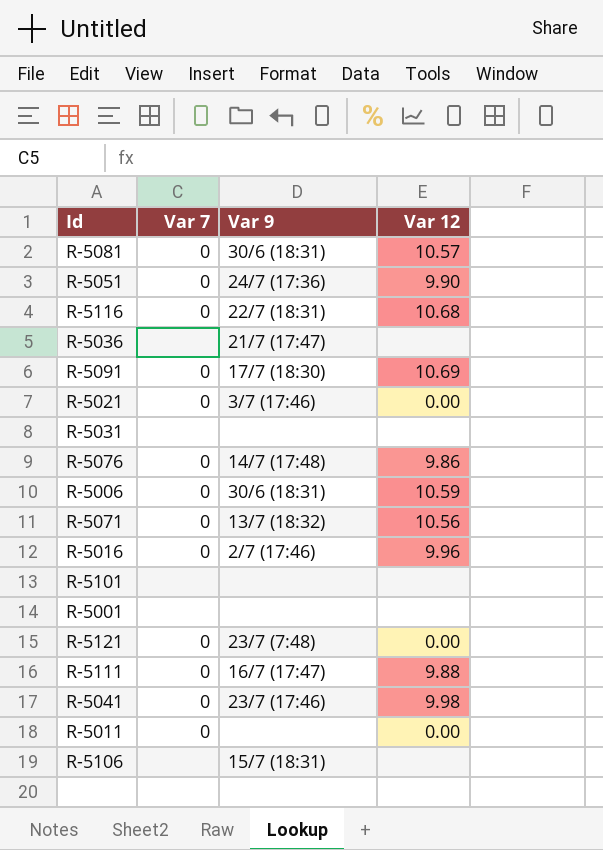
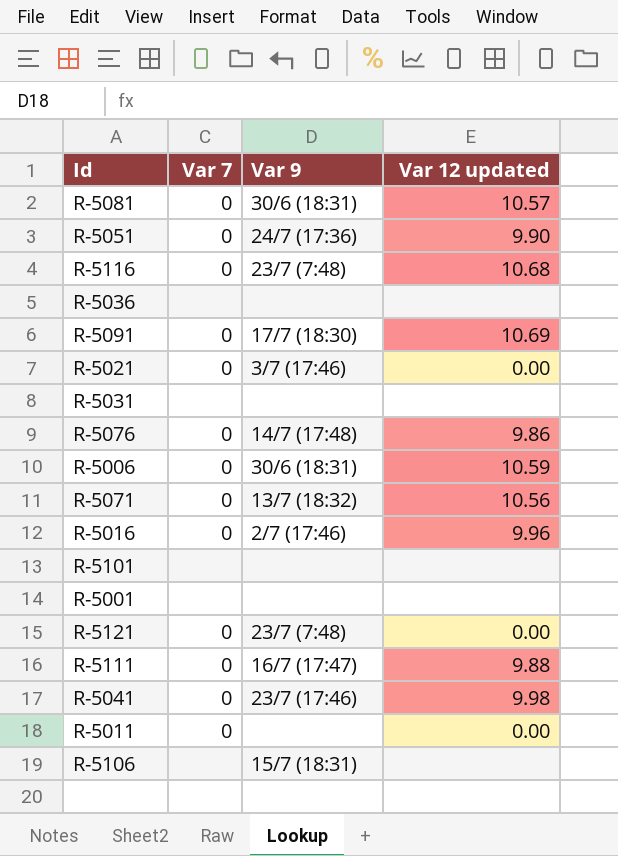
column name: Var 12 -> Var 12 updated
R-5116 | Var 9: 22/7 (18:31) -> 23/7 (7:48)
R-5036 | Var 9: 21/7 (17:47) -> none

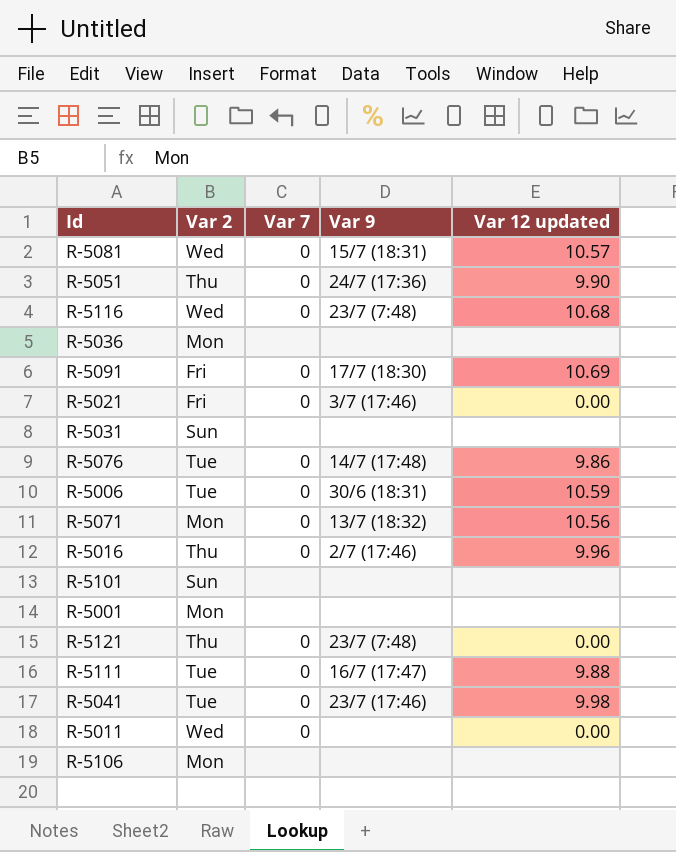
column Var 2 | position: none -> 2
R-5081 | Var 9: 30/6 (18:31) -> 15/7 (18:31)
R-5106 | Var 9: 15/7 (18:31) -> none

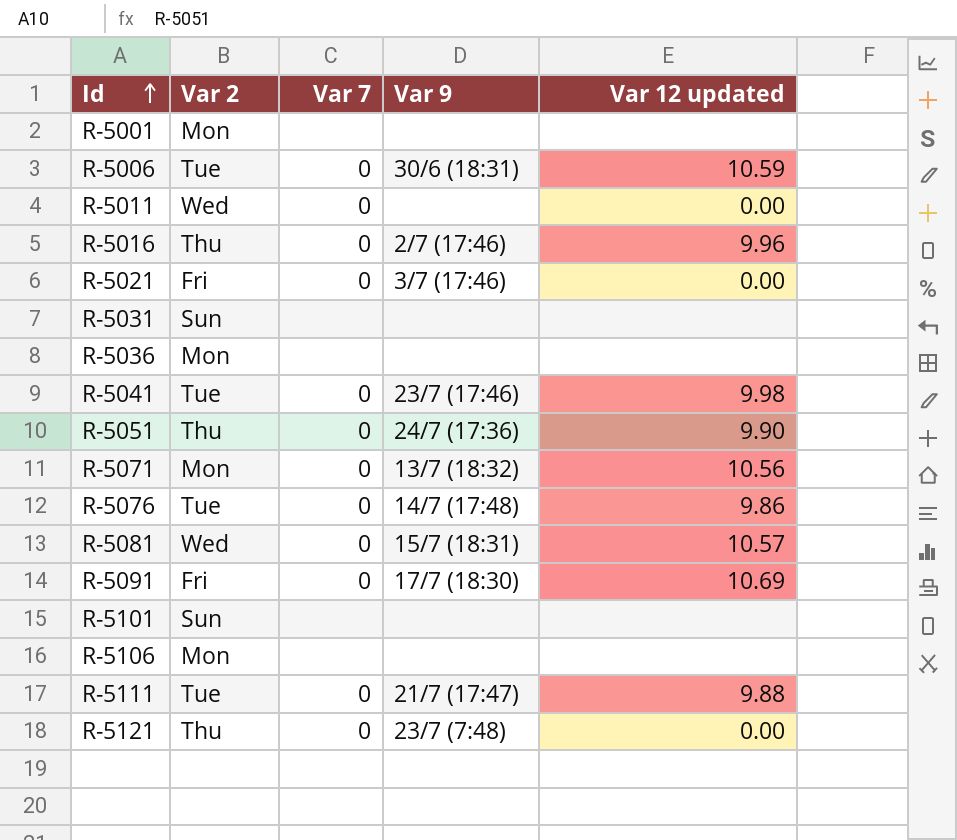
row order: none -> Id ascending
row R-5116: Wed | 0 | 23/7 (7:48) | 10.68 -> none
R-5111 | Var 9: 16/7 (17:47) -> 21/7 (17:47)

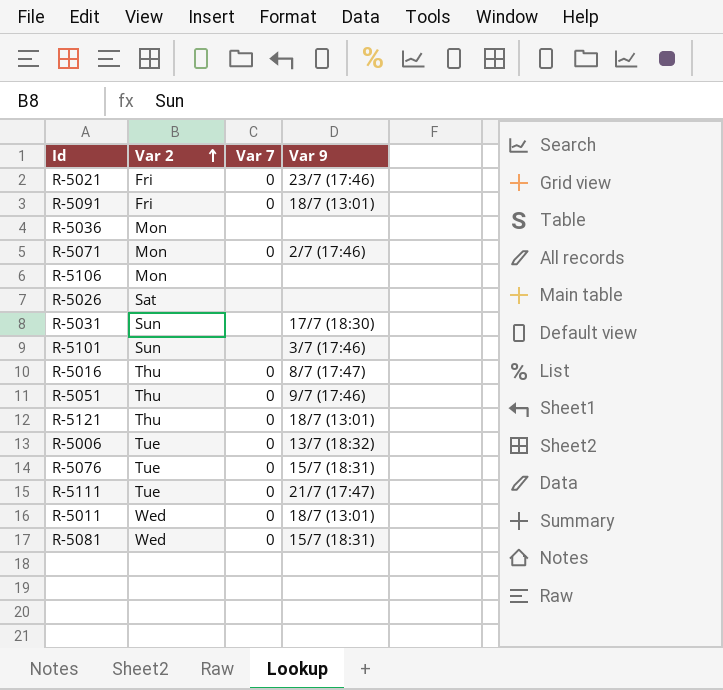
row order: Id ascending -> Var 2 ascending
column Var 12 updated | position: 5 -> none
row R-5001: Mon | none | none | none -> none
row R-5041: Tue | 0 | 23/7 (17:46) | 9.98 -> none
R-5021 | Var 9: 3/7 (17:46) -> 23/7 (17:46)
R-5091 | Var 9: 17/7 (18:30) -> 18/7 (13:01)
R-5071 | Var 9: 13/7 (18:32) -> 2/7 (17:46)
row R-5026: none -> Sat | none | none
R-5031 | Var 9: none -> 17/7 (18:30)
R-5101 | Var 9: none -> 3/7 (17:46)
R-5016 | Var 9: 2/7 (17:46) -> 8/7 (17:47)
R-5051 | Var 9: 24/7 (17:36) -> 9/7 (17:46)
R-5121 | Var 9: 23/7 (7:48) -> 18/7 (13:01)
R-5006 | Var 9: 30/6 (18:31) -> 13/7 (18:32)
R-5076 | Var 9: 14/7 (17:48) -> 15/7 (18:31)
R-5011 | Var 9: none -> 18/7 (13:01)

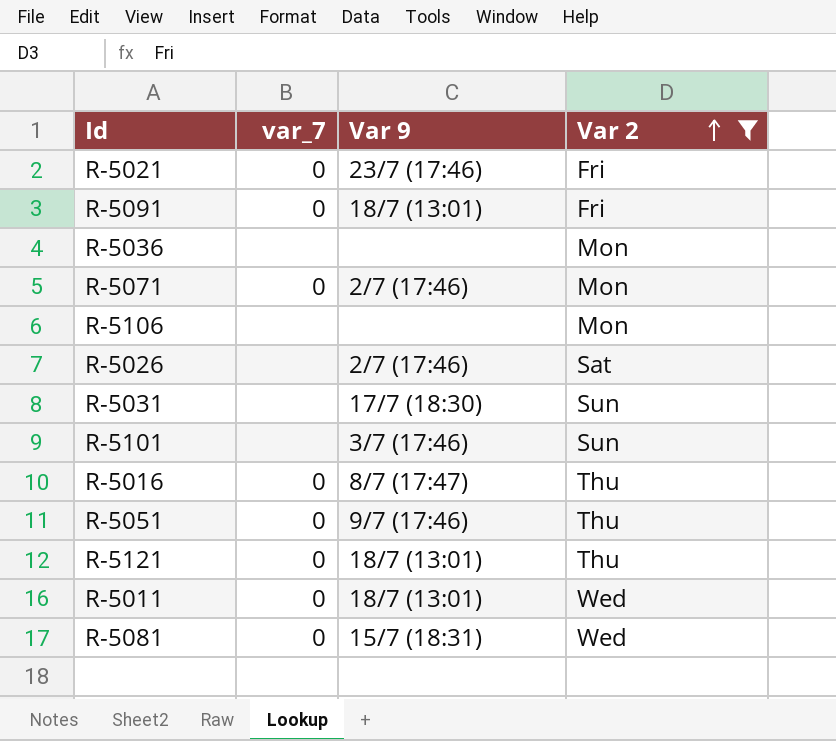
filter: none -> Var 2 != Tue
column name: Var 7 -> var_7
column Var 2 | position: 2 -> 4
R-5026 | Var 9: none -> 2/7 (17:46)

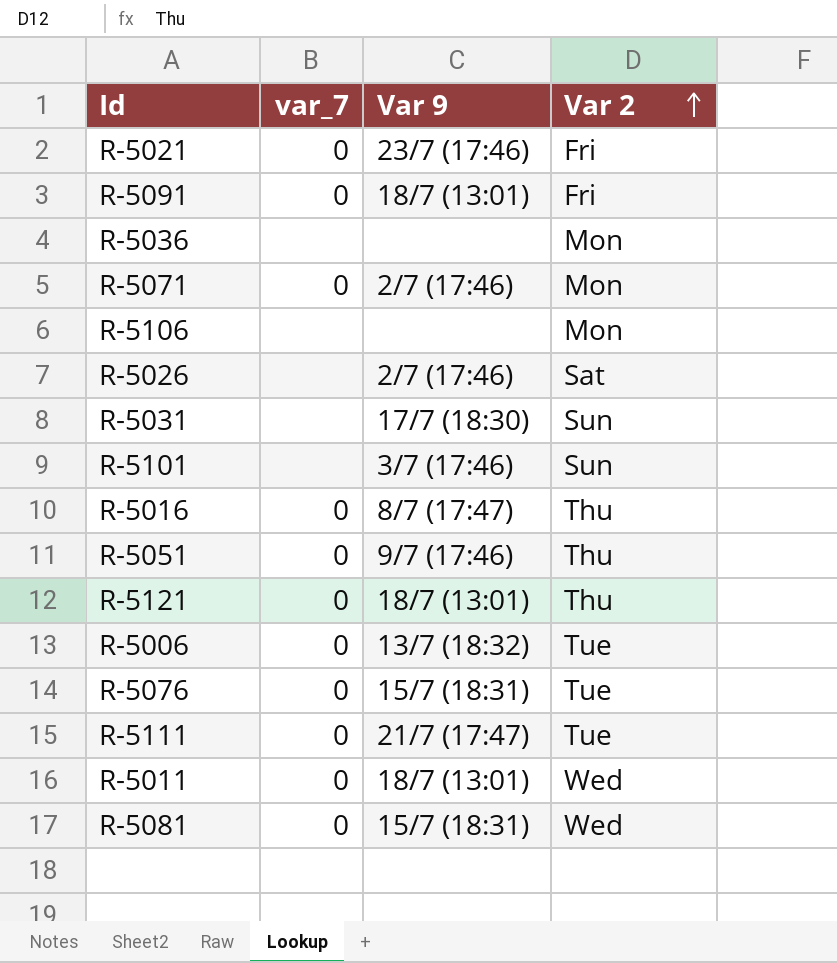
filter: Var 2 != Tue -> none

